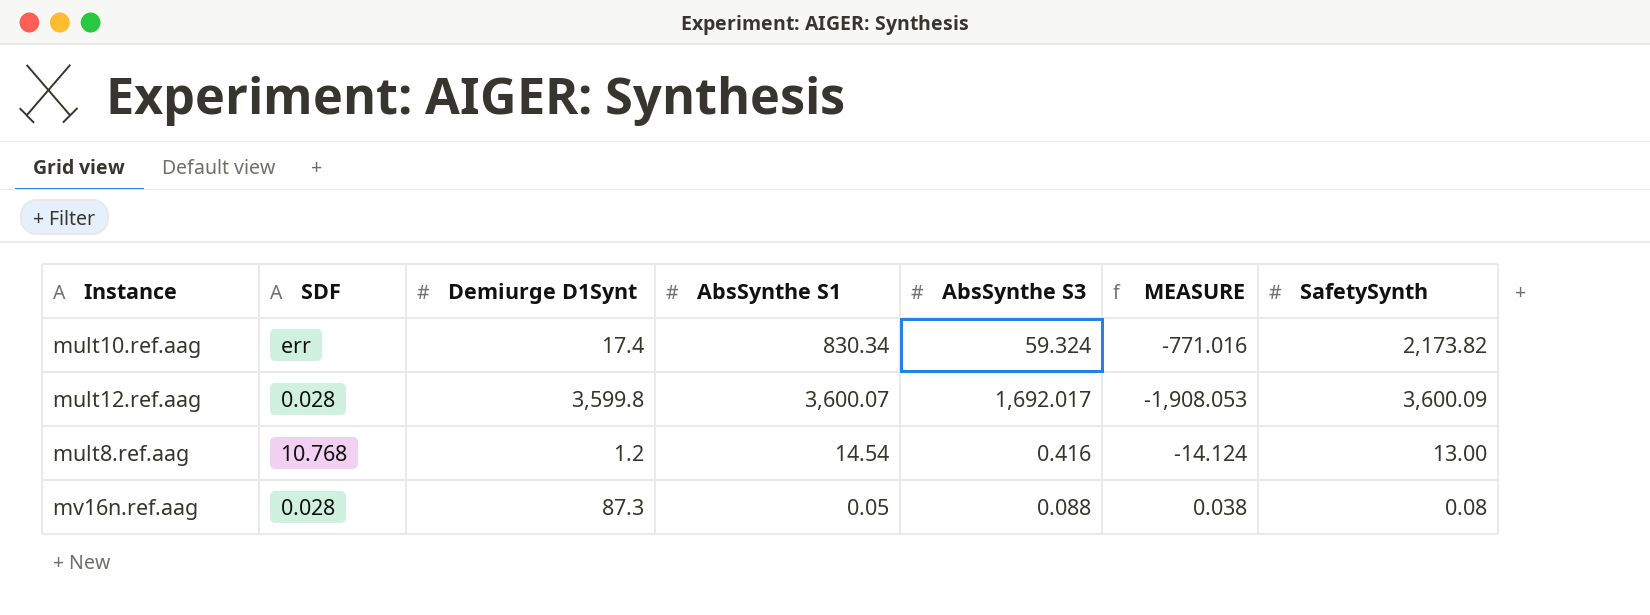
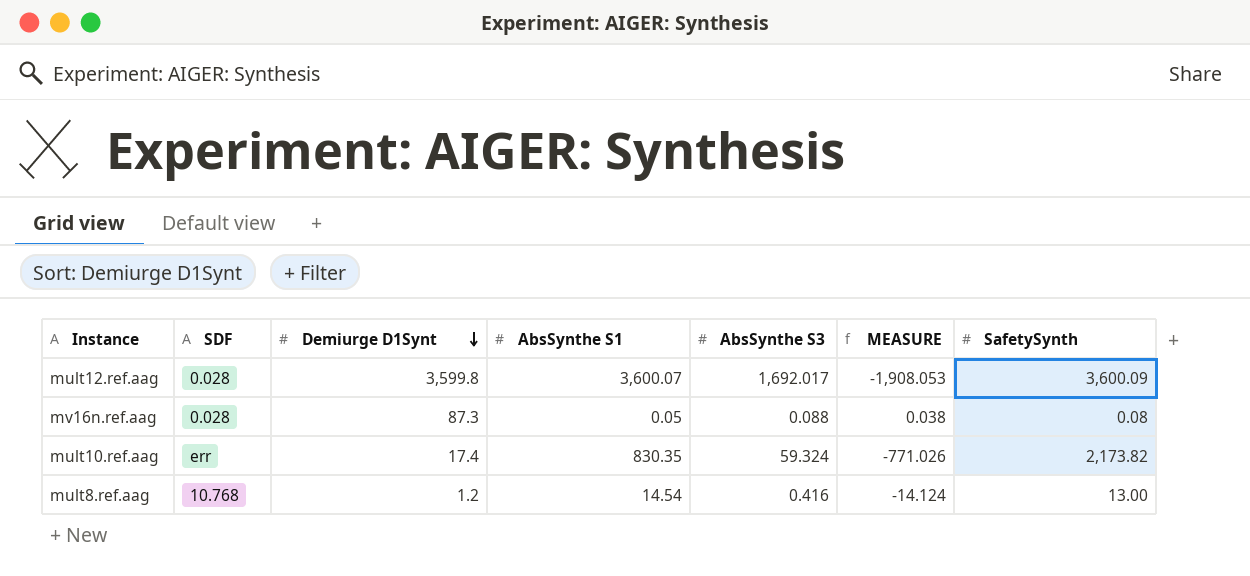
row order: none -> Demiurge D1Synt descending
mult10.ref.aag | AbsSynthe S1: 830.34 -> 830.35
mult10.ref.aag | MEASURE: -771.016 -> -771.026

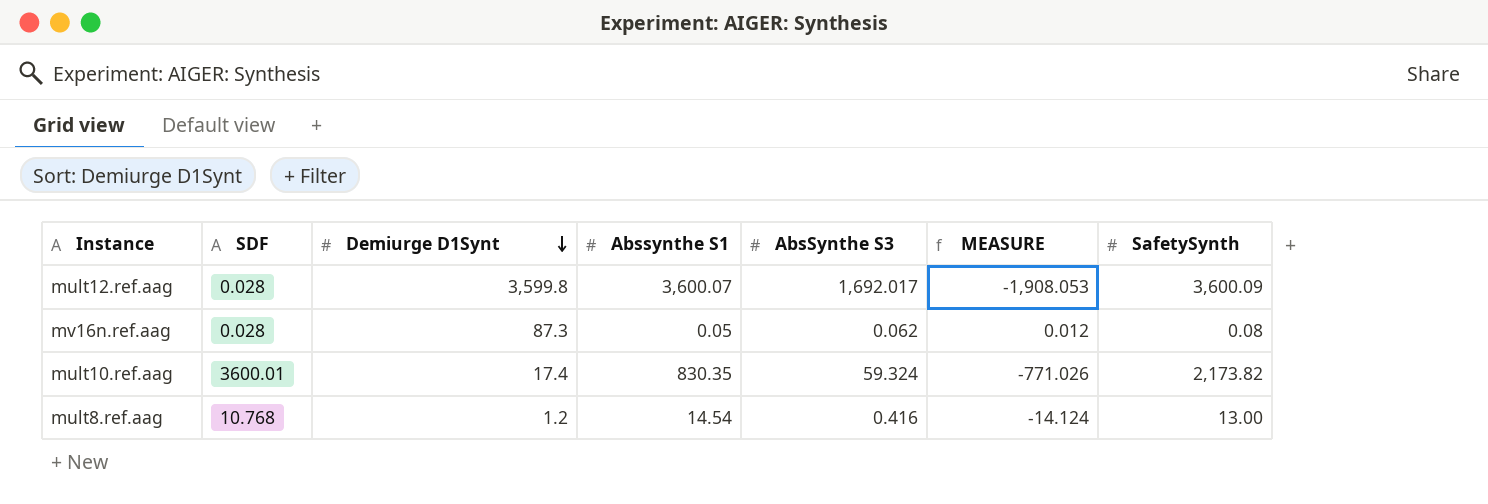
column name: AbsSynthe S1 -> Abssynthe S1
mv16n.ref.aag | AbsSynthe S3: 0.088 -> 0.062
mv16n.ref.aag | MEASURE: 0.038 -> 0.012
mult10.ref.aag | SDF: err -> 3600.01

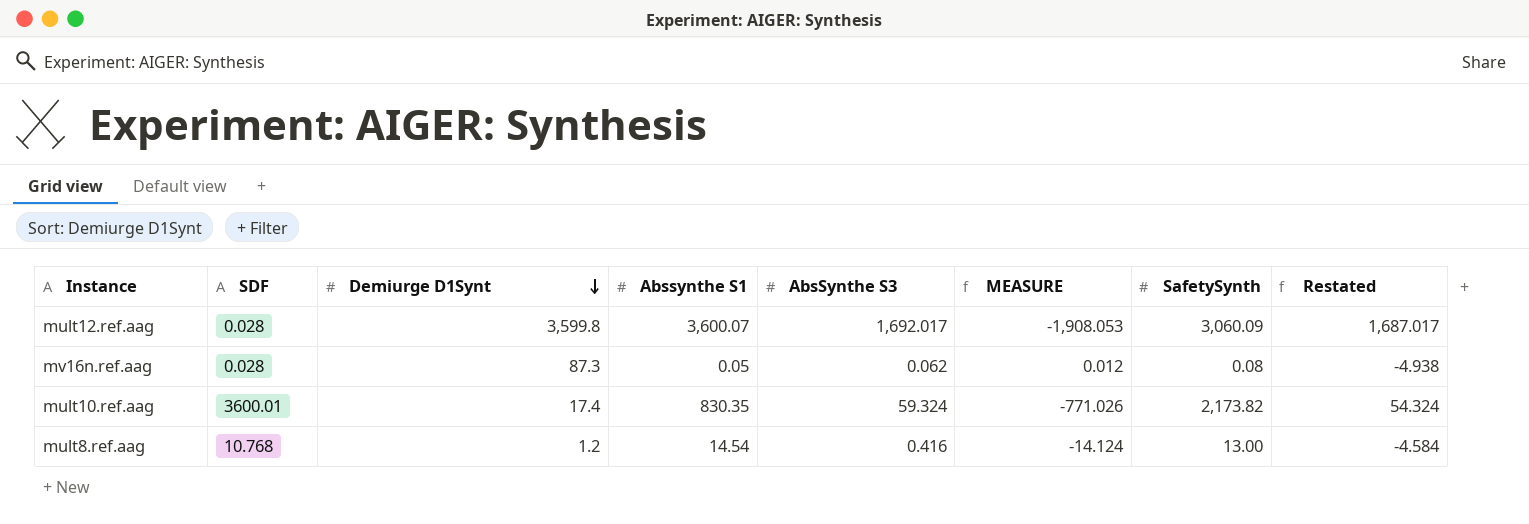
column Restated | formula: none -> [AbsSynthe S3] - 5
mult12.ref.aag | SafetySynth: 3,600.09 -> 3,060.09

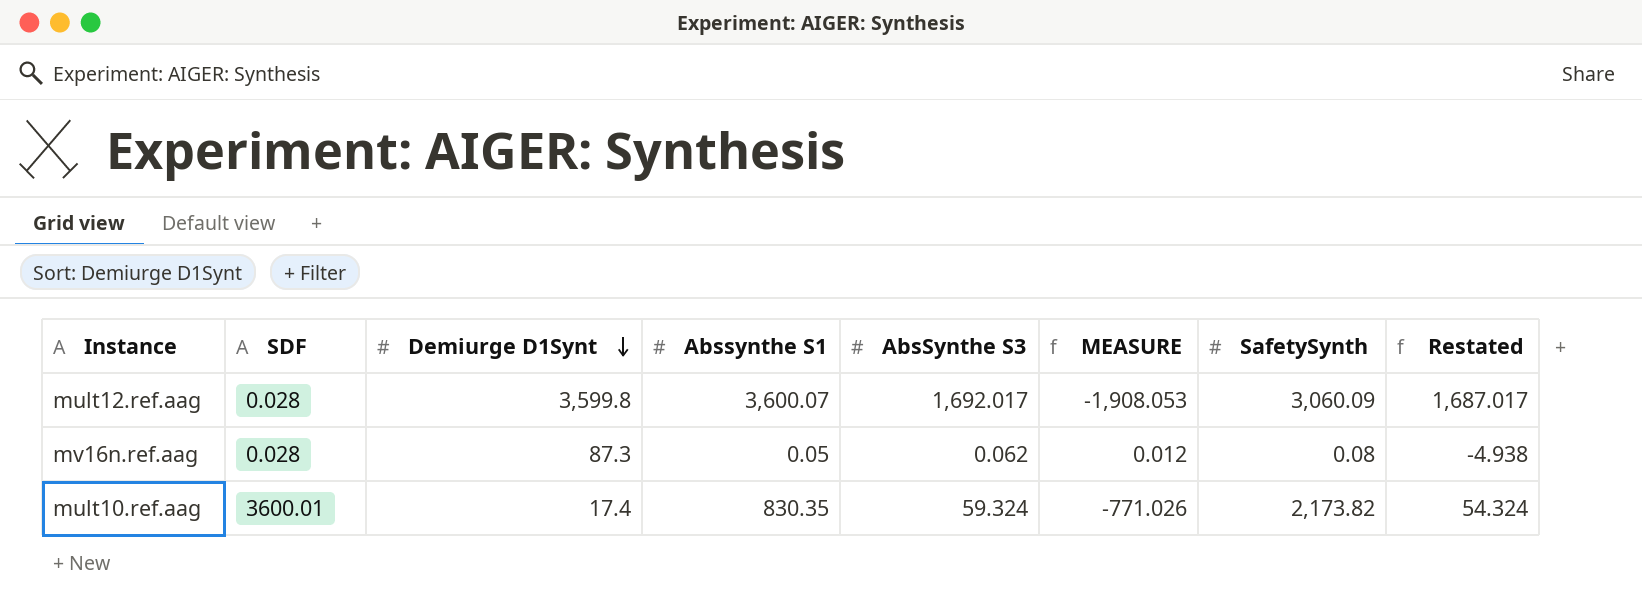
row mult8.ref.aag: 10.768 | 1.2 | 14.54 | 0.416 | -14.124 | 13.00 | -4.584 -> none

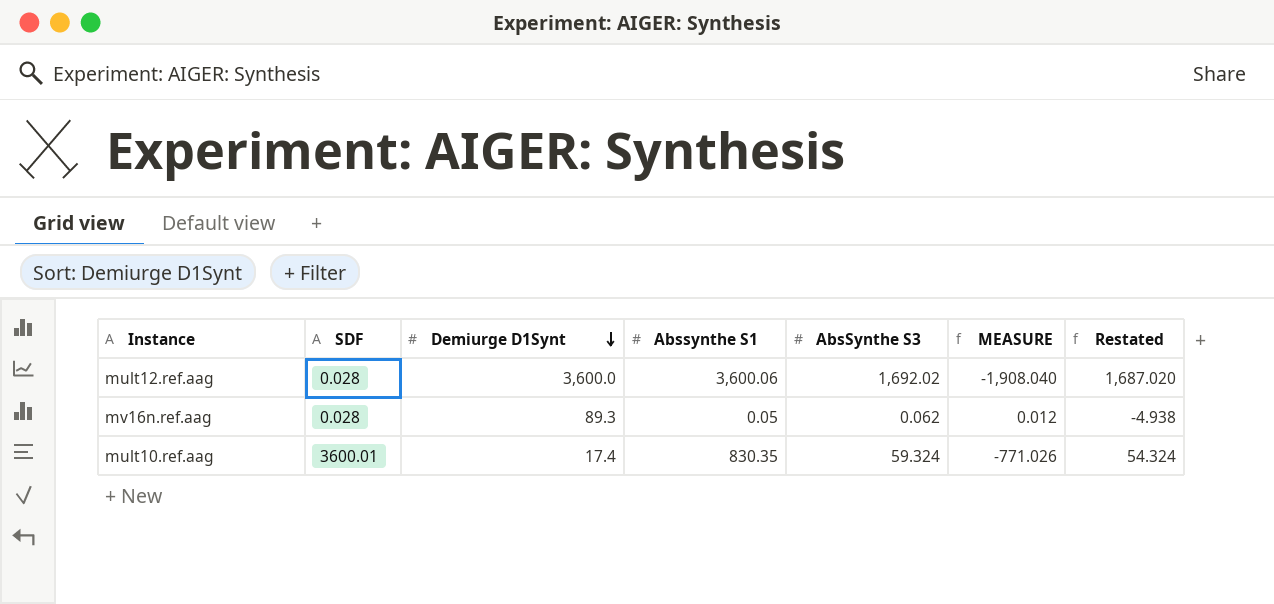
column SafetySynth | position: 7 -> none
mult12.ref.aag | Demiurge D1Synt: 3,599.8 -> 3,600.0
mult12.ref.aag | Abssynthe S1: 3,600.07 -> 3,600.06
mult12.ref.aag | AbsSynthe S3: 1,692.017 -> 1,692.02
mult12.ref.aag | MEASURE: -1,908.053 -> -1,908.040
mult12.ref.aag | Restated: 1,687.017 -> 1,687.020
mv16n.ref.aag | Demiurge D1Synt: 87.3 -> 89.3

